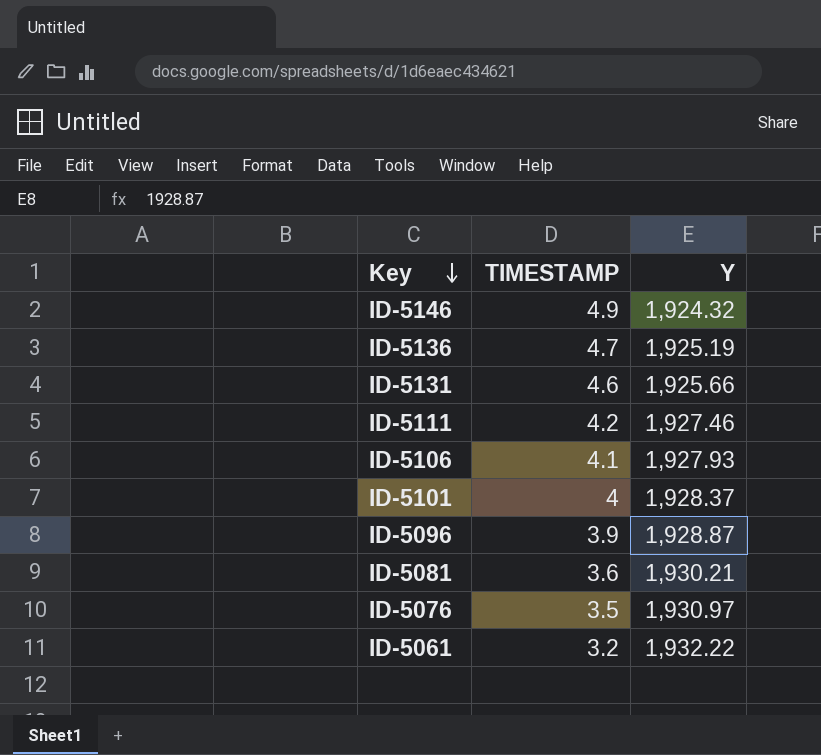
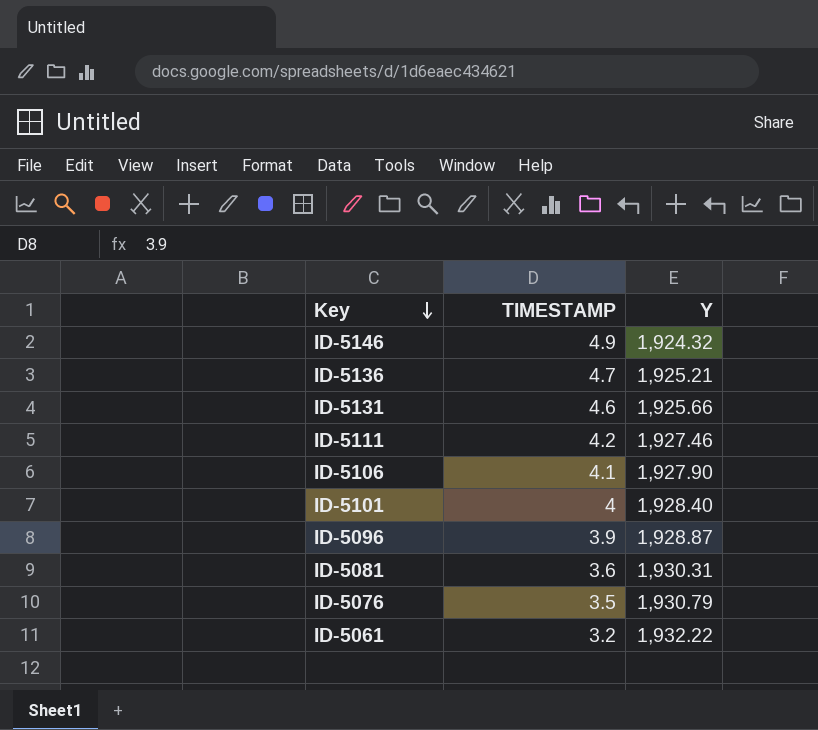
ID-5136 | Y: 1,925.19 -> 1,925.21
ID-5106 | Y: 1,927.93 -> 1,927.90
ID-5101 | Y: 1,928.37 -> 1,928.40
ID-5081 | Y: 1,930.21 -> 1,930.31
ID-5076 | Y: 1,930.97 -> 1,930.79

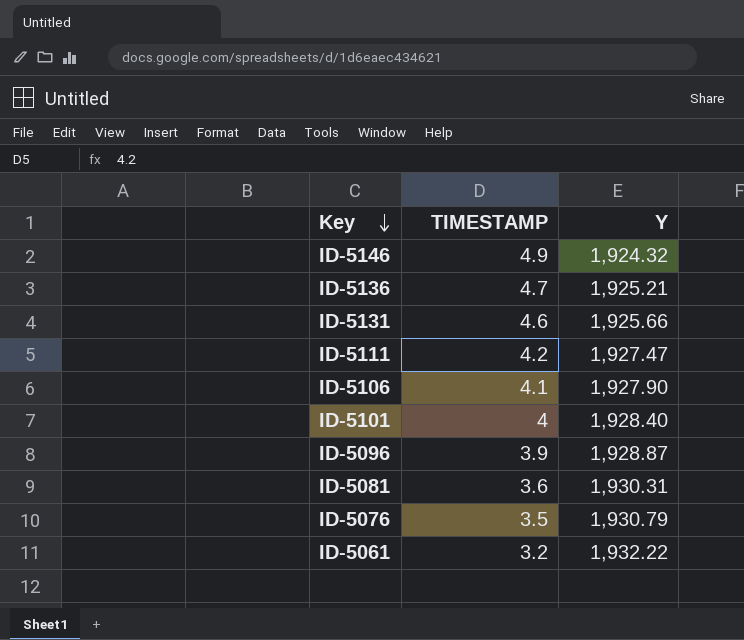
ID-5111 | Y: 1,927.46 -> 1,927.47

